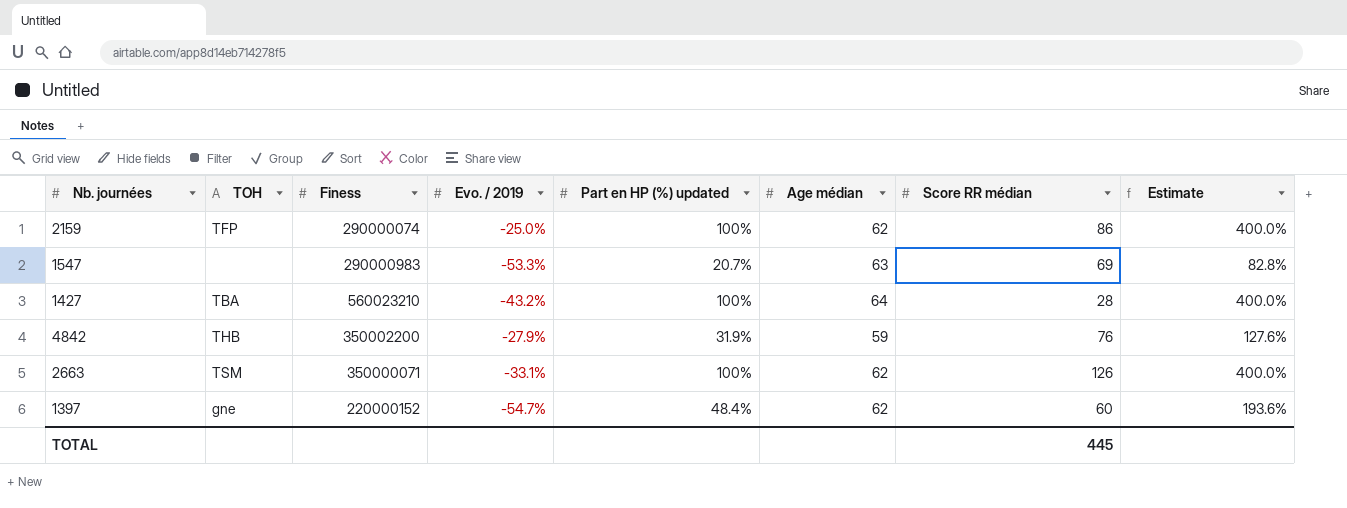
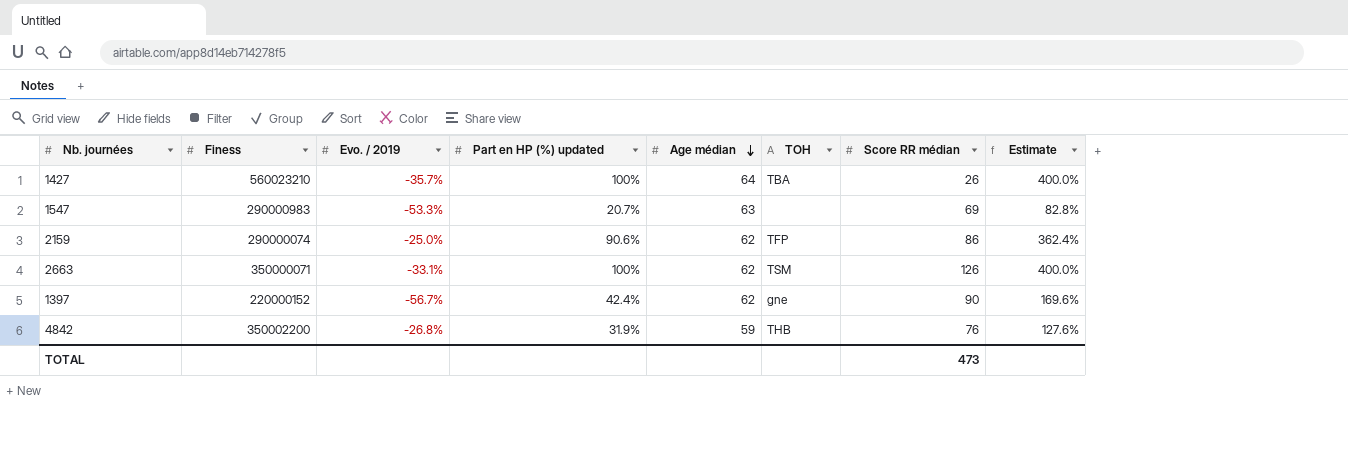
row order: none -> Age médian descending
column TOH | position: 2 -> 6
1427 | Evo. / 2019: -43.2% -> -35.7%
1427 | Score RR médian: 28 -> 26
2159 | Part en HP (%) updated: 100% -> 90.6%
2159 | Estimate: 400.0% -> 362.4%
1397 | Evo. / 2019: -54.7% -> -56.7%
1397 | Part en HP (%) updated: 48.4% -> 42.4%
1397 | Score RR médian: 60 -> 90
1397 | Estimate: 193.6% -> 169.6%
4842 | Evo. / 2019: -27.9% -> -26.8%
TOTAL | Score RR médian: 445 -> 473

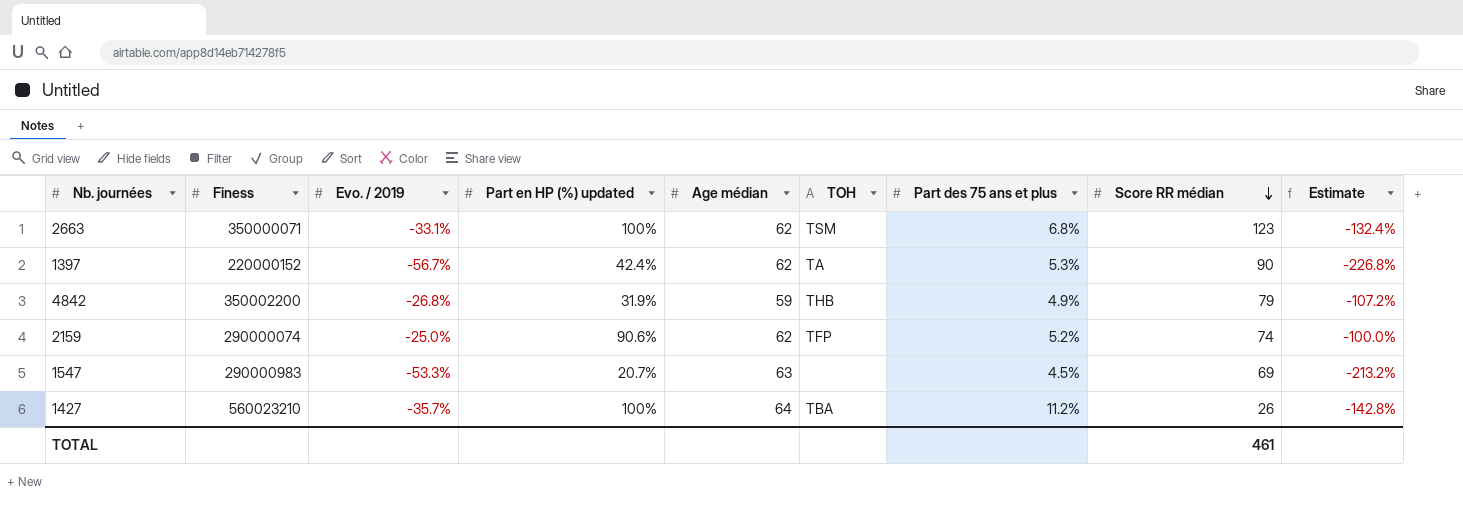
row order: Age médian descending -> Score RR médian descending
column Part des 75 ans et plus | position: none -> 7
column Estimate | formula: [Part en HP (%) updated] * 4 -> [Evo. / 2019] * 4
2663 | Score RR médian: 126 -> 123
1397 | TOH: gne -> TA
4842 | Score RR médian: 76 -> 79
2159 | Score RR médian: 86 -> 74
TOTAL | Score RR médian: 473 -> 461

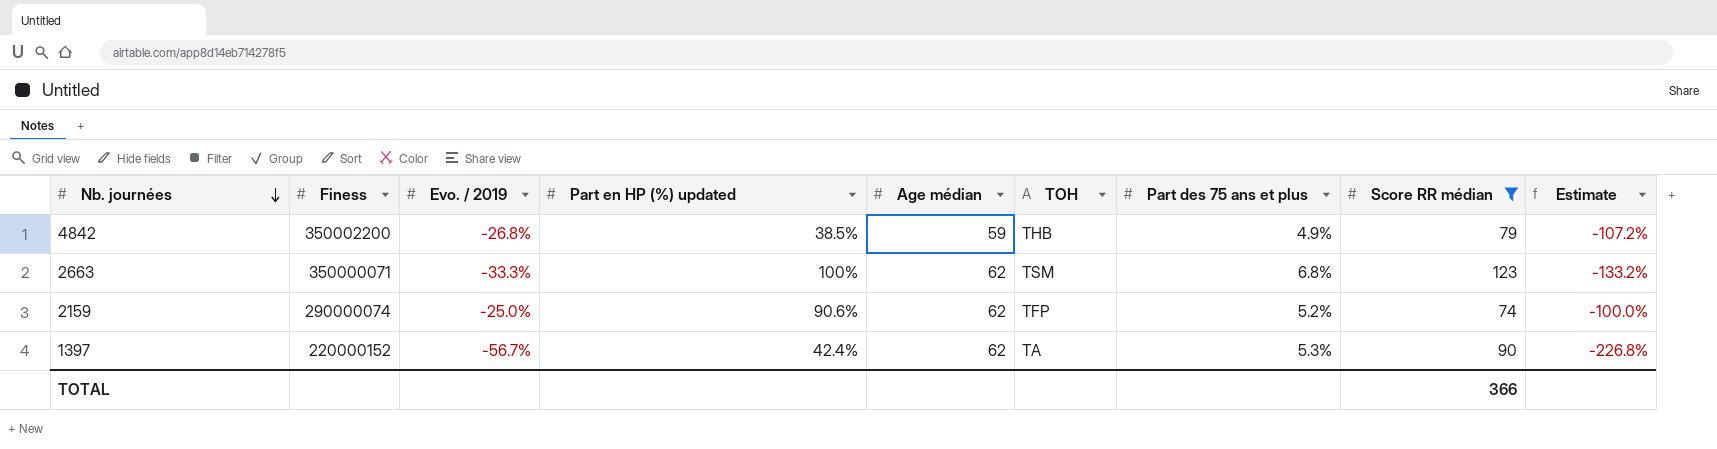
filter: none -> Score RR médian >= 74
row order: Score RR médian descending -> Nb. journées descending
4842 | Part en HP (%) updated: 31.9% -> 38.5%
2663 | Evo. / 2019: -33.1% -> -33.3%
2663 | Estimate: -132.4% -> -133.2%
TOTAL | Score RR médian: 461 -> 366

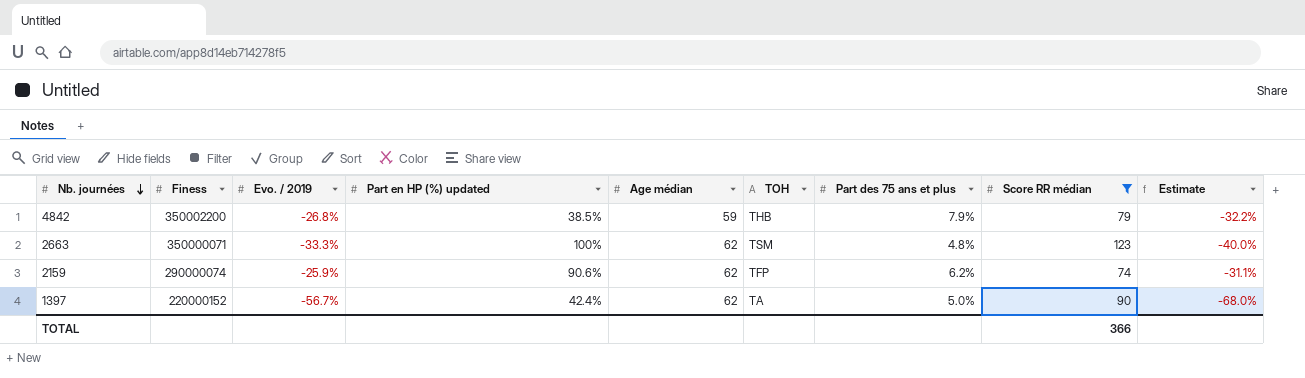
column Estimate | formula: [Evo. / 2019] * 4 -> [Evo. / 2019] * 1.2
4842 | Part des 75 ans et plus: 4.9% -> 7.9%
2663 | Part des 75 ans et plus: 6.8% -> 4.8%
2159 | Evo. / 2019: -25.0% -> -25.9%
2159 | Part des 75 ans et plus: 5.2% -> 6.2%
1397 | Part des 75 ans et plus: 5.3% -> 5.0%

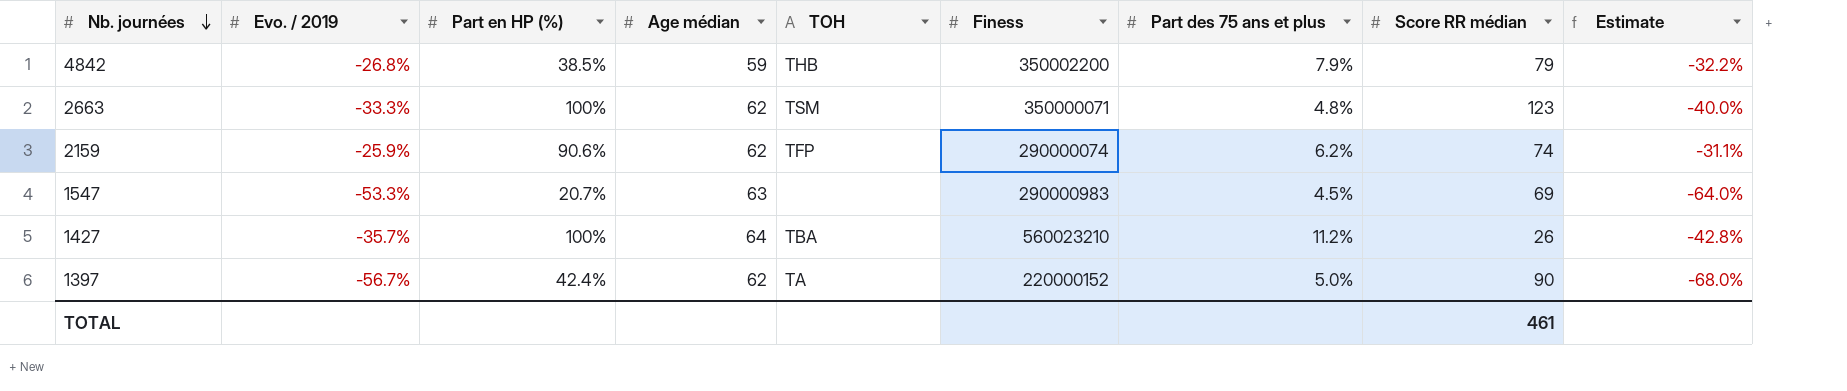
filter: Score RR médian >= 74 -> none
column name: Part en HP (%) updated -> Part en HP (%)
column Finess | position: 2 -> 6
TOTAL | Score RR médian: 366 -> 461

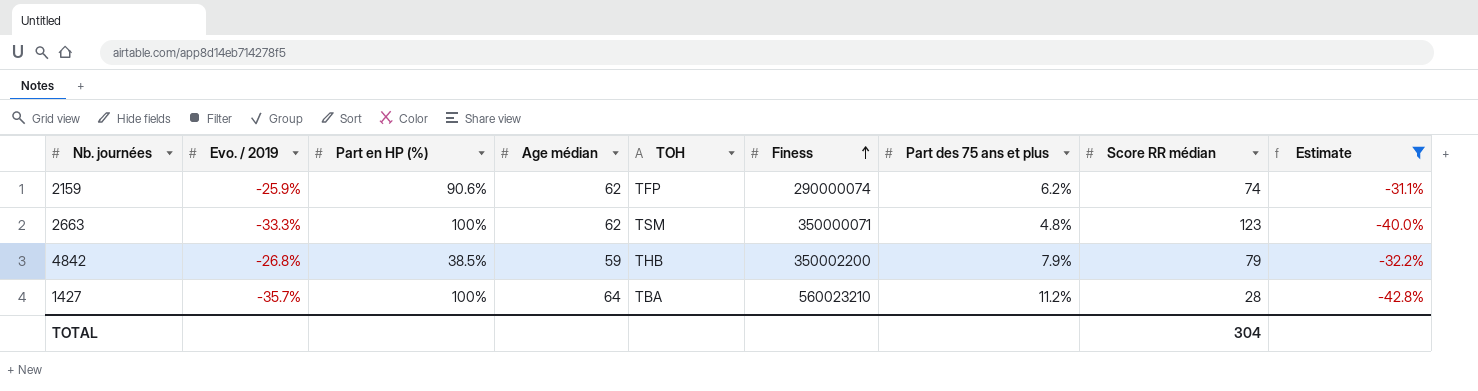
filter: none -> Estimate >= -42.8%
row order: Nb. journées descending -> Finess ascending
1427 | Score RR médian: 26 -> 28
TOTAL | Score RR médian: 461 -> 304

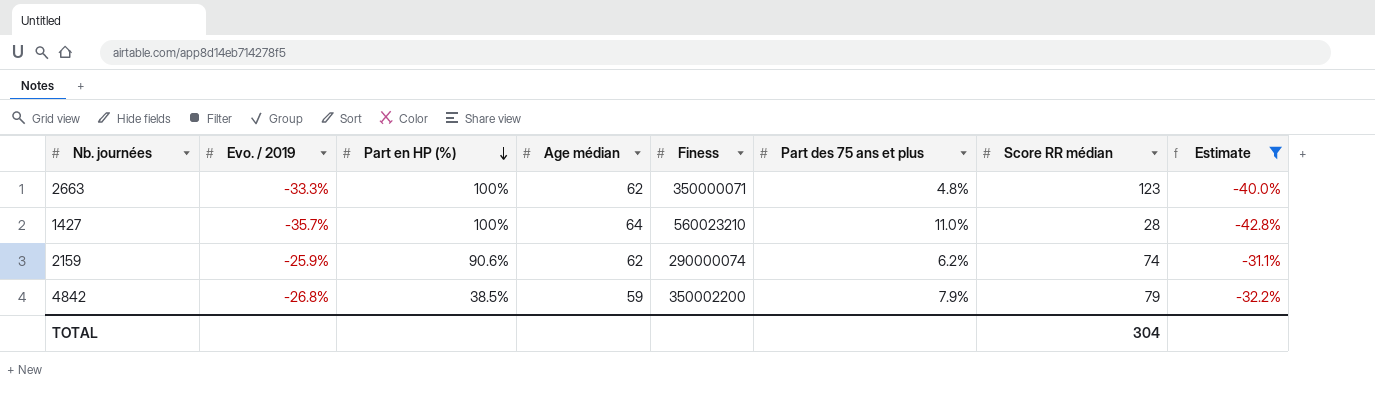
row order: Finess ascending -> Part en HP (%) descending
column TOH | position: 5 -> none
1427 | Part des 75 ans et plus: 11.2% -> 11.0%

